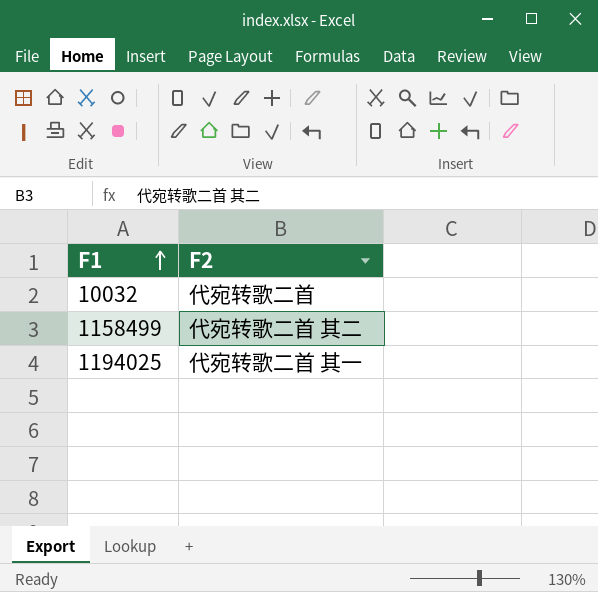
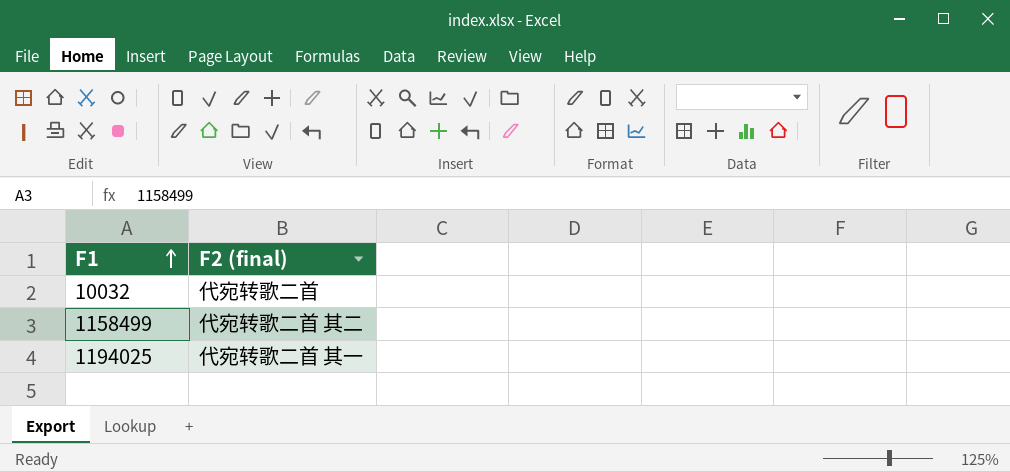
column name: F2 -> F2 (final)

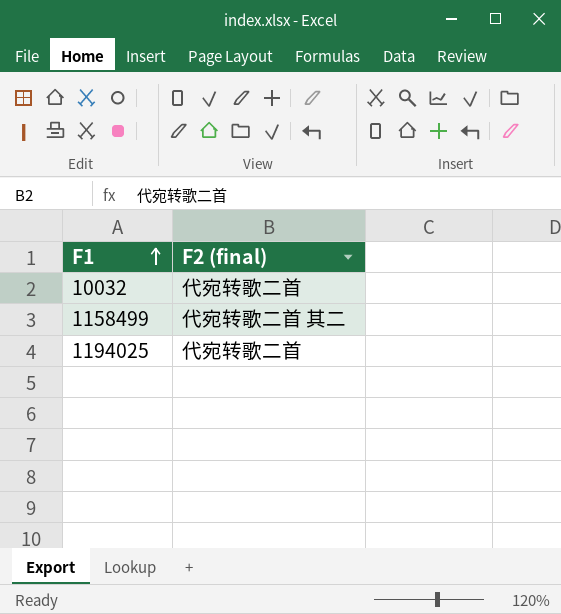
1194025 | F2 (final): 代宛转歌二首 其一 -> 代宛转歌二首

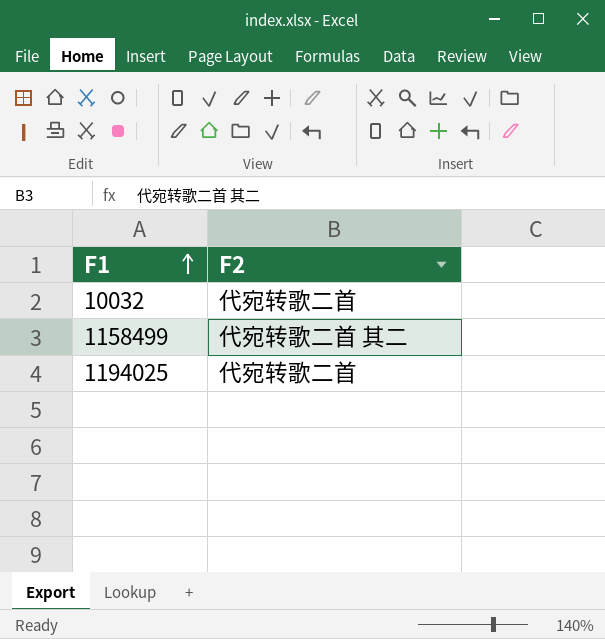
column name: F2 (final) -> F2

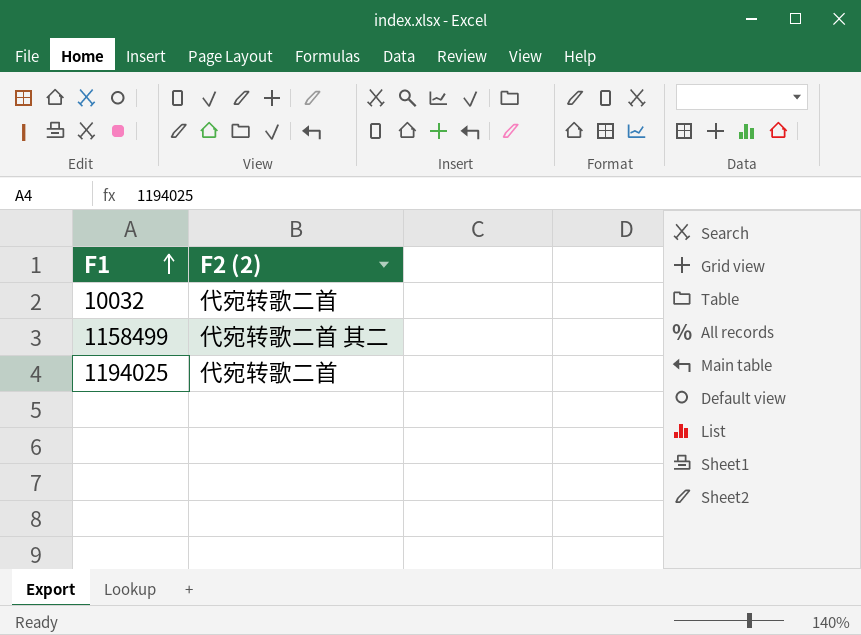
column name: F2 -> F2 (2)

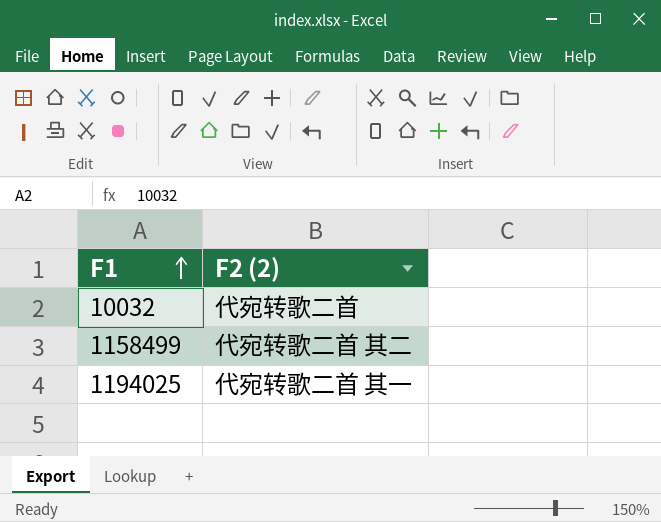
1194025 | F2 (2): 代宛转歌二首 -> 代宛转歌二首 其一

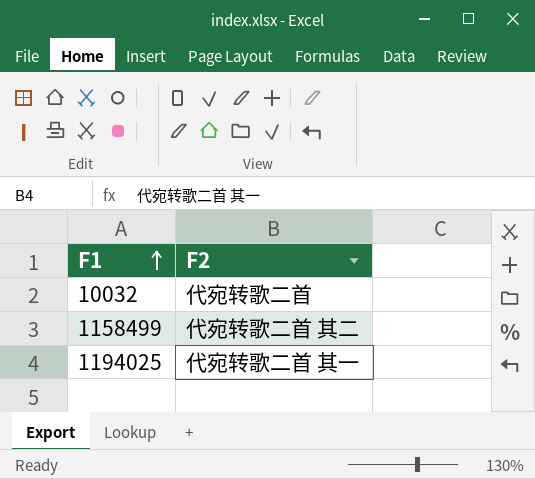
column name: F2 (2) -> F2

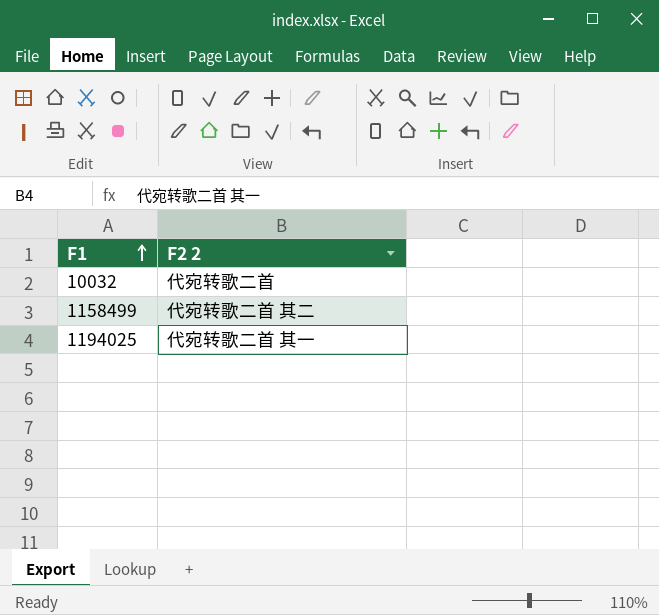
column name: F2 -> F2 2

